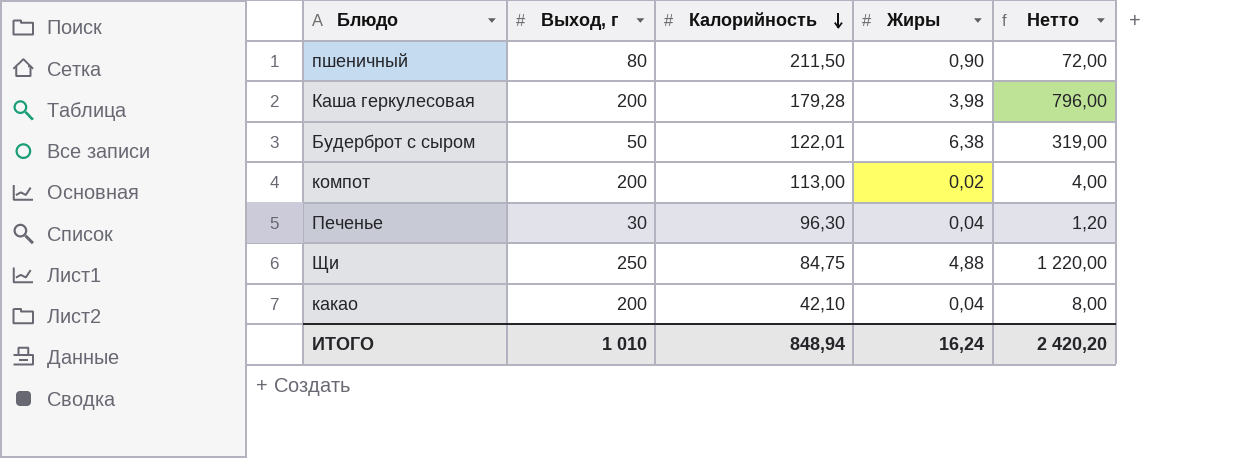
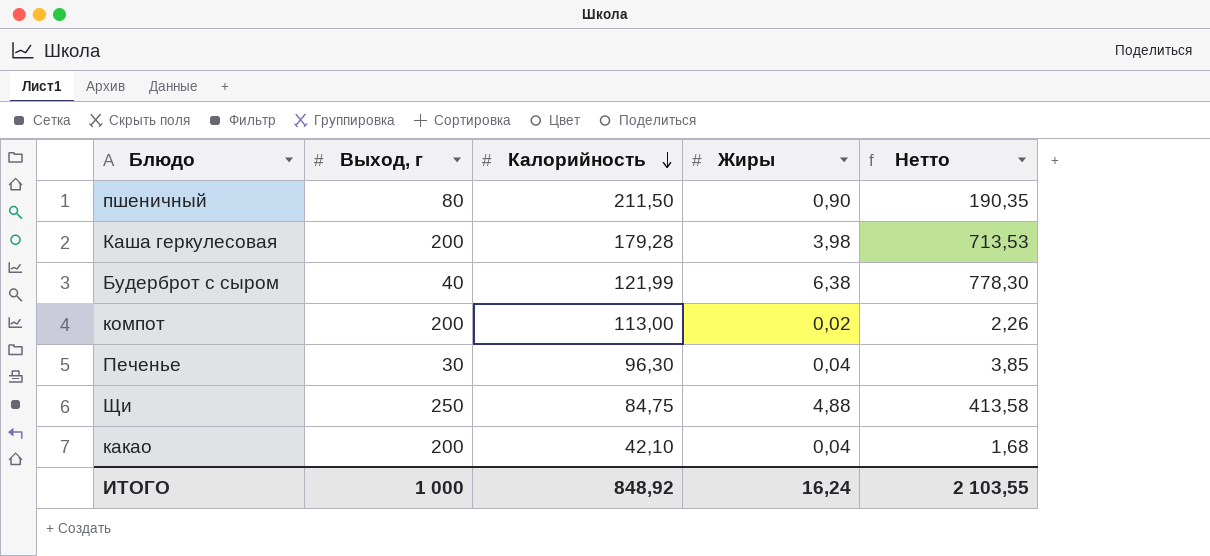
column Нетто | formula: [Выход, г] * [Жиры] -> [Калорийность] * [Жиры]
Будерброт с сыром | Выход, г: 50 -> 40
Будерброт с сыром | Калорийность: 122,01 -> 121,99
ИТОГО | Выход, г: 1 010 -> 1 000
ИТОГО | Калорийность: 848,94 -> 848,92
ИТОГО | Нетто: 2 420,20 -> 2 103,55

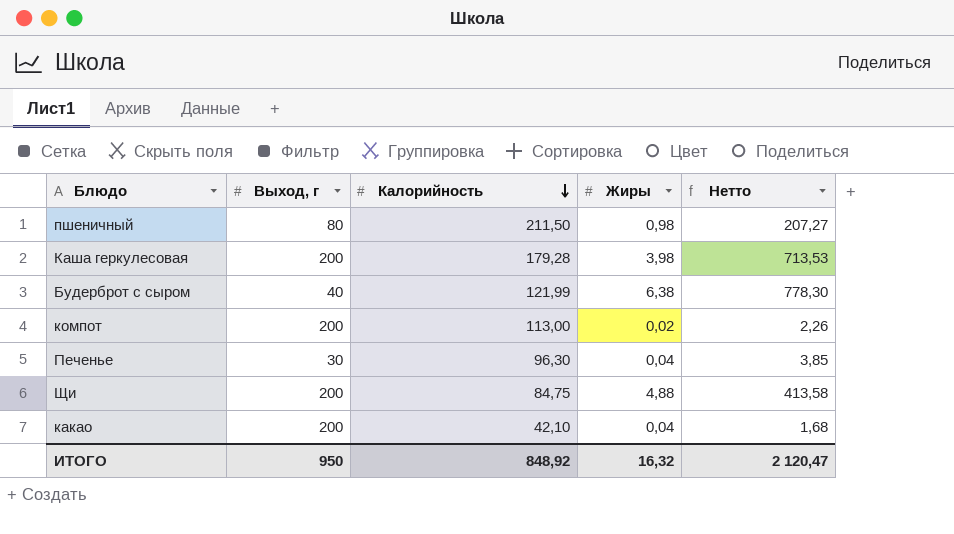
пшеничный | Жиры: 0,90 -> 0,98
пшеничный | Нетто: 190,35 -> 207,27
Щи | Выход, г: 250 -> 200
ИТОГО | Выход, г: 1 000 -> 950
ИТОГО | Жиры: 16,24 -> 16,32
ИТОГО | Нетто: 2 103,55 -> 2 120,47

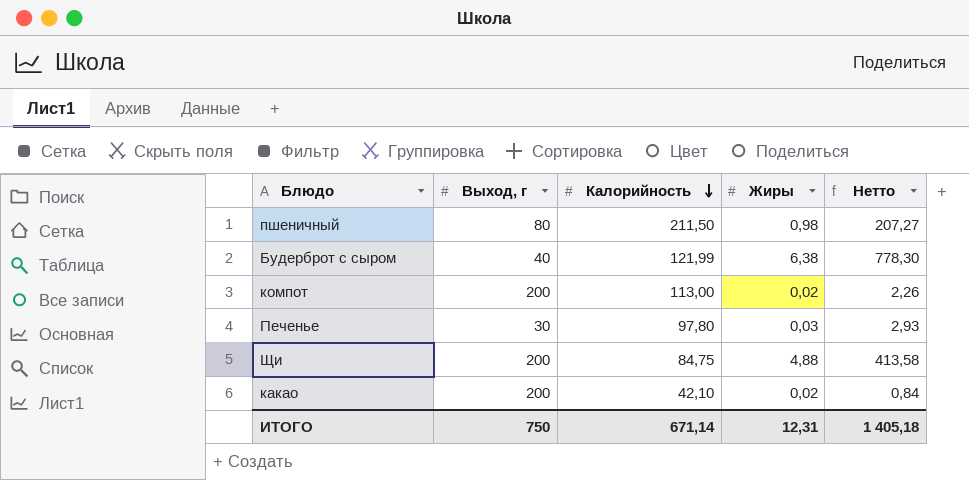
row Каша геркулесовая: 200 | 179,28 | 3,98 | 713,53 -> none
Печенье | Калорийность: 96,30 -> 97,80
Печенье | Жиры: 0,04 -> 0,03
Печенье | Нетто: 3,85 -> 2,93
какао | Жиры: 0,04 -> 0,02
какао | Нетто: 1,68 -> 0,84
ИТОГО | Выход, г: 950 -> 750
ИТОГО | Калорийность: 848,92 -> 671,14
ИТОГО | Жиры: 16,32 -> 12,31
ИТОГО | Нетто: 2 120,47 -> 1 405,18

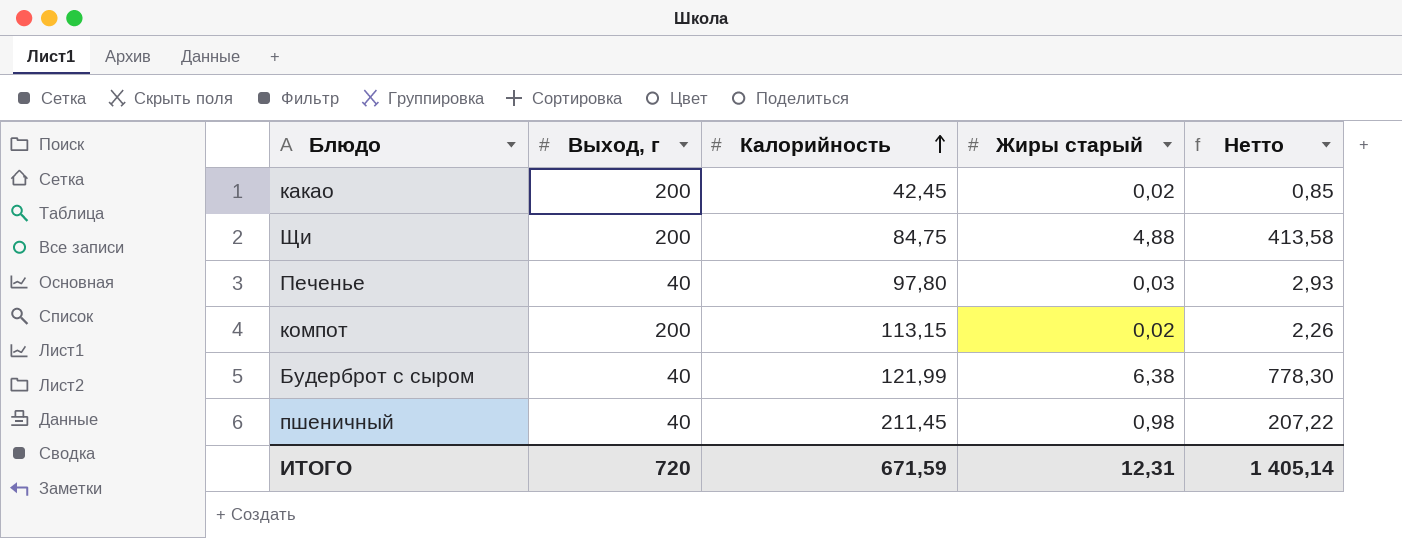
row order: Калорийность descending -> Калорийность ascending
column name: Жиры -> Жиры старый
какао | Калорийность: 42,10 -> 42,45
какао | Нетто: 0,84 -> 0,85
Печенье | Выход, г: 30 -> 40
компот | Калорийность: 113,00 -> 113,15
пшеничный | Выход, г: 80 -> 40
пшеничный | Калорийность: 211,50 -> 211,45
пшеничный | Нетто: 207,27 -> 207,22
ИТОГО | Выход, г: 750 -> 720
ИТОГО | Калорийность: 671,14 -> 671,59
ИТОГО | Нетто: 1 405,18 -> 1 405,14

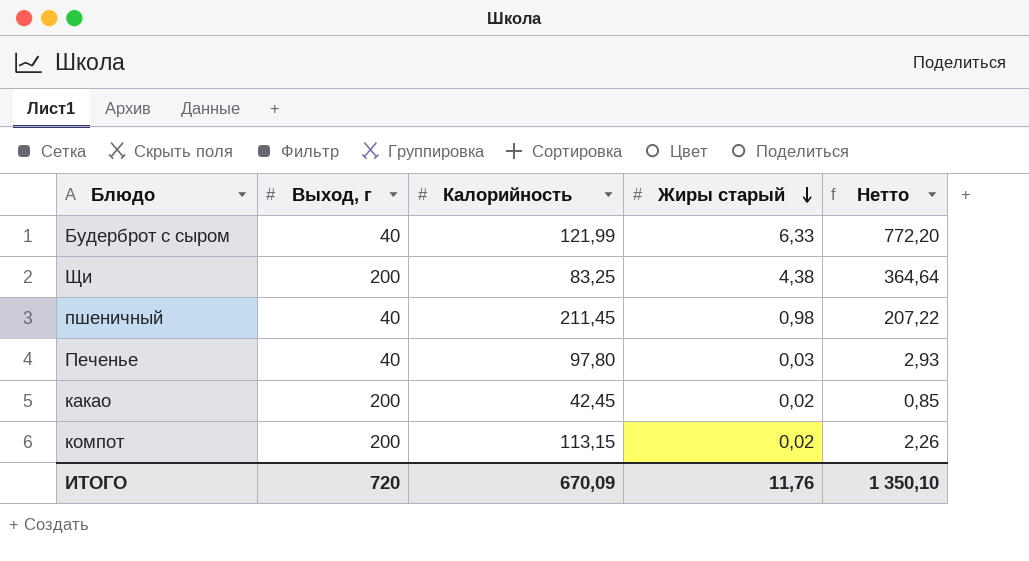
row order: Калорийность ascending -> Жиры старый descending
Будерброт с сыром | Жиры старый: 6,38 -> 6,33
Будерброт с сыром | Нетто: 778,30 -> 772,20
Щи | Калорийность: 84,75 -> 83,25
Щи | Жиры старый: 4,88 -> 4,38
Щи | Нетто: 413,58 -> 364,64
ИТОГО | Калорийность: 671,59 -> 670,09
ИТОГО | Жиры старый: 12,31 -> 11,76
ИТОГО | Нетто: 1 405,14 -> 1 350,10

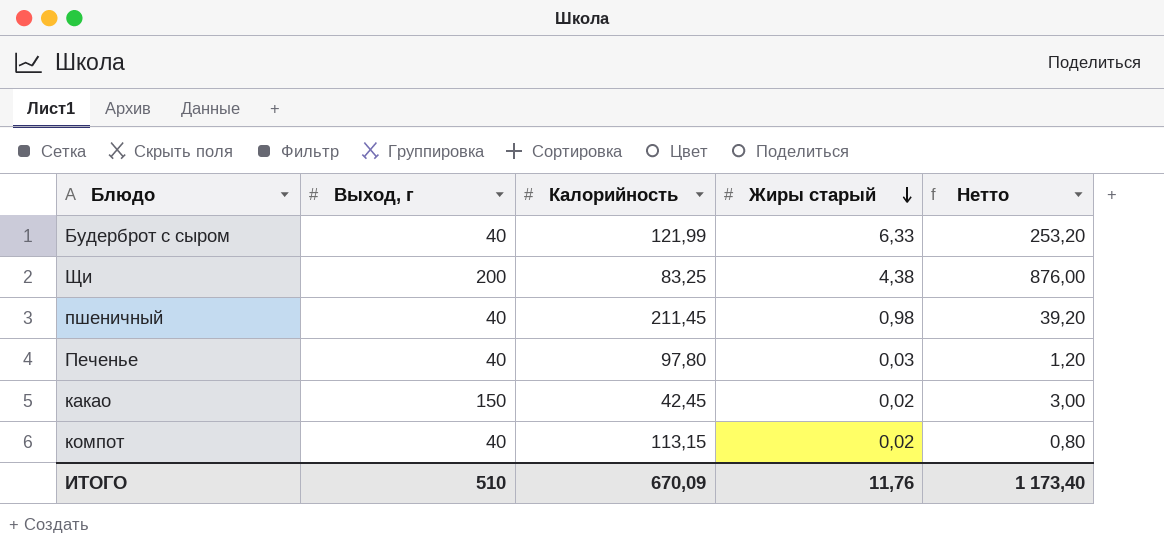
column Нетто | formula: [Калорийность] * [Жиры старый] -> [Выход, г] * [Жиры старый]
какао | Выход, г: 200 -> 150
компот | Выход, г: 200 -> 40
ИТОГО | Выход, г: 720 -> 510
ИТОГО | Нетто: 1 350,10 -> 1 173,40

